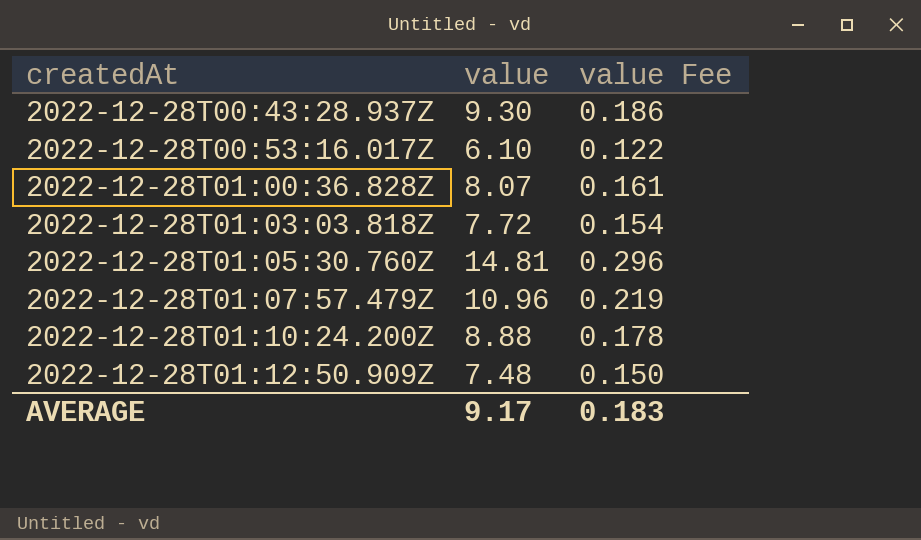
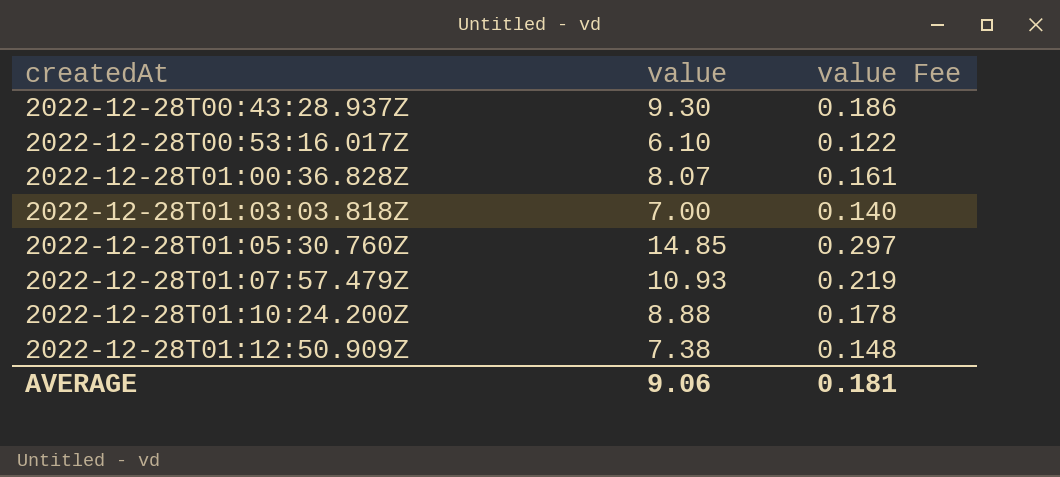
2022-12-28T01:03:03.818Z | value: 7.72 -> 7.00
2022-12-28T01:03:03.818Z | value Fee: 0.154 -> 0.140
2022-12-28T01:05:30.760Z | value: 14.81 -> 14.85
2022-12-28T01:05:30.760Z | value Fee: 0.296 -> 0.297
2022-12-28T01:07:57.479Z | value: 10.96 -> 10.93
2022-12-28T01:12:50.909Z | value: 7.48 -> 7.38
2022-12-28T01:12:50.909Z | value Fee: 0.150 -> 0.148
AVERAGE | value: 9.17 -> 9.06
AVERAGE | value Fee: 0.183 -> 0.181

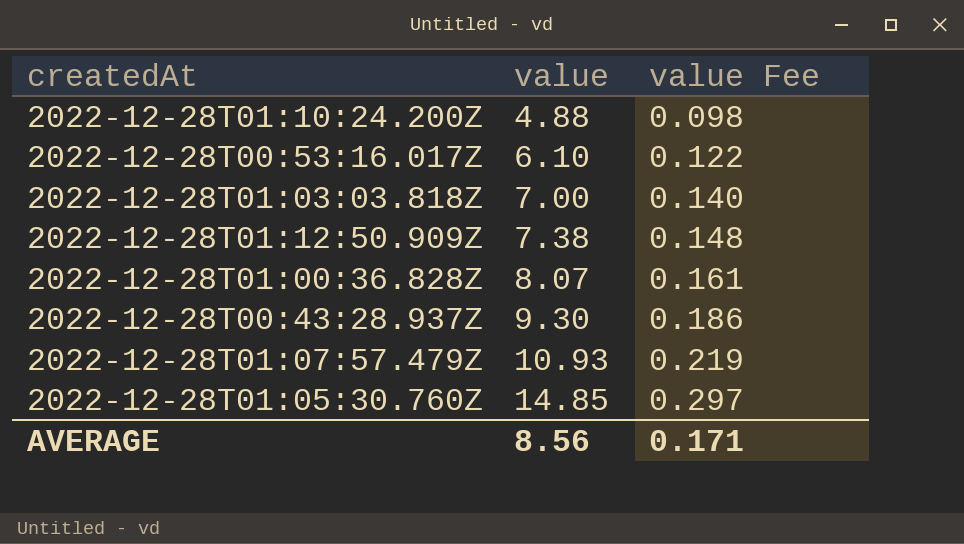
row order: createdAt ascending -> value ascending
2022-12-28T01:10:24.200Z | value: 8.88 -> 4.88
2022-12-28T01:10:24.200Z | value Fee: 0.178 -> 0.098
AVERAGE | value: 9.06 -> 8.56
AVERAGE | value Fee: 0.181 -> 0.171

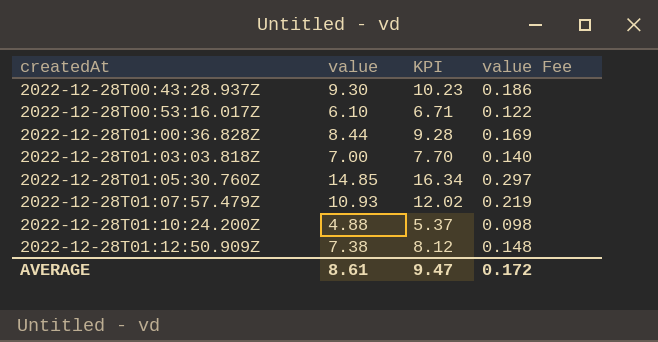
row order: value ascending -> createdAt ascending
column KPI | formula: none -> [value] * 1.1
2022-12-28T01:00:36.828Z | value: 8.07 -> 8.44
2022-12-28T01:00:36.828Z | value Fee: 0.161 -> 0.169
AVERAGE | value: 8.56 -> 8.61
AVERAGE | value Fee: 0.171 -> 0.172

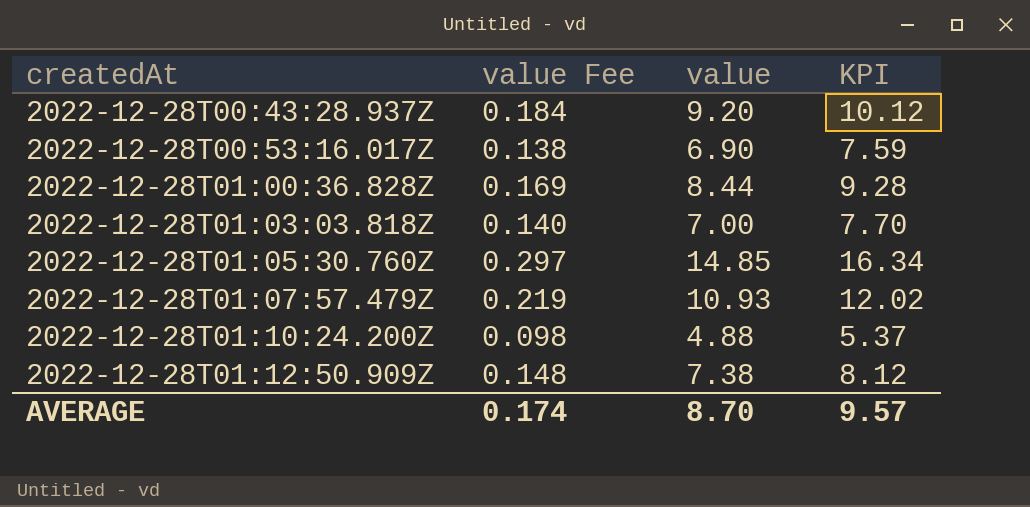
column value Fee | position: 4 -> 2
2022-12-28T00:43:28.937Z | value Fee: 0.186 -> 0.184
2022-12-28T00:43:28.937Z | value: 9.30 -> 9.20
2022-12-28T00:43:28.937Z | KPI: 10.23 -> 10.12
2022-12-28T00:53:16.017Z | value Fee: 0.122 -> 0.138
2022-12-28T00:53:16.017Z | value: 6.10 -> 6.90
2022-12-28T00:53:16.017Z | KPI: 6.71 -> 7.59
AVERAGE | value Fee: 0.172 -> 0.174
AVERAGE | value: 8.61 -> 8.70
AVERAGE | KPI: 9.47 -> 9.57

